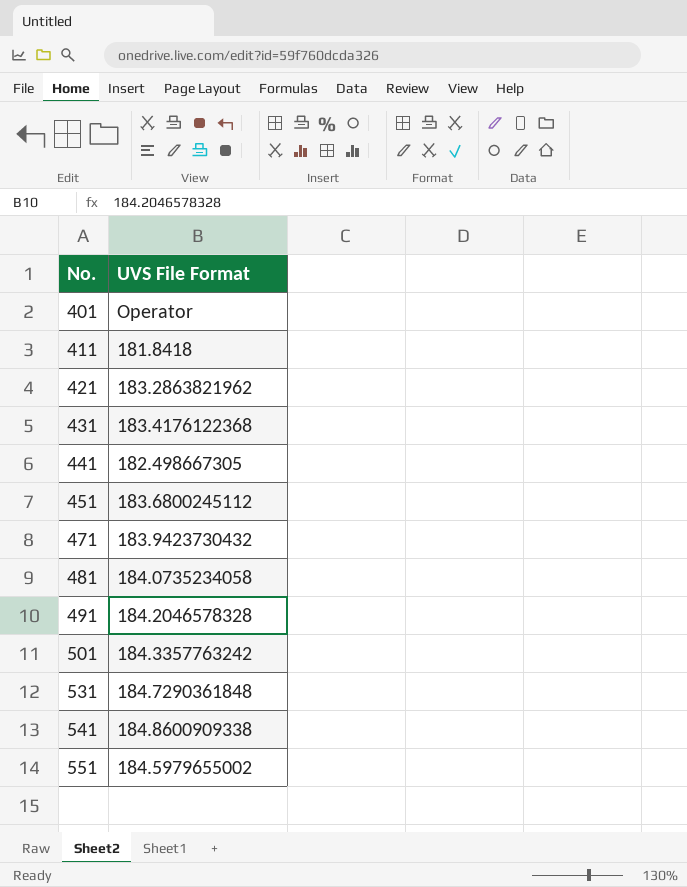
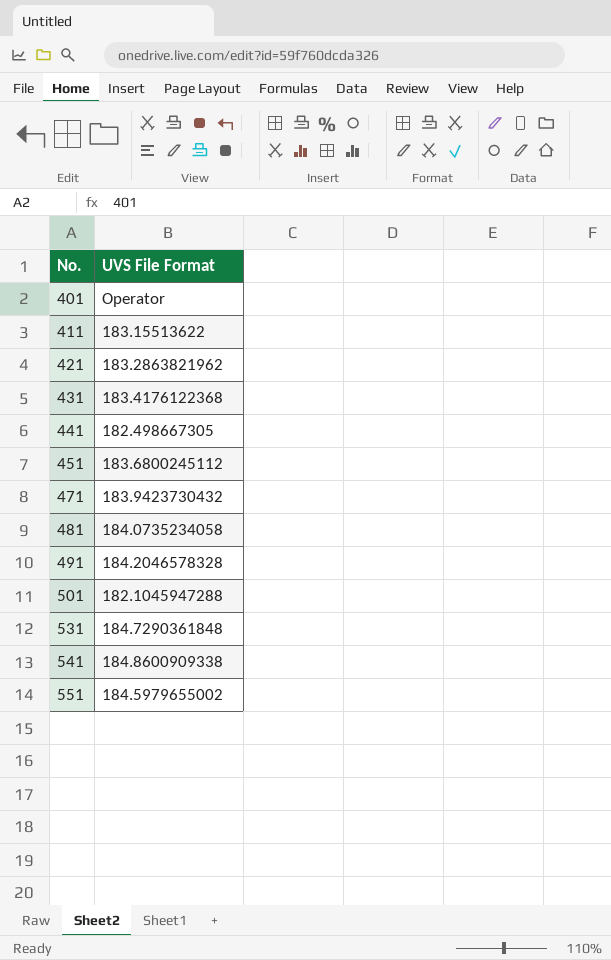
411 | UVS File Format: 181.8418 -> 183.15513622
501 | UVS File Format: 184.3357763242 -> 182.1045947288

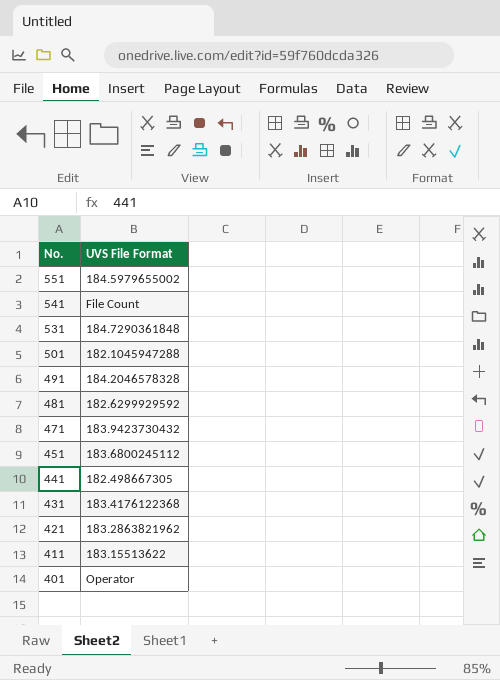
row order: No. ascending -> No. descending
541 | UVS File Format: 184.8600909338 -> File Count
481 | UVS File Format: 184.0735234058 -> 182.6299929592

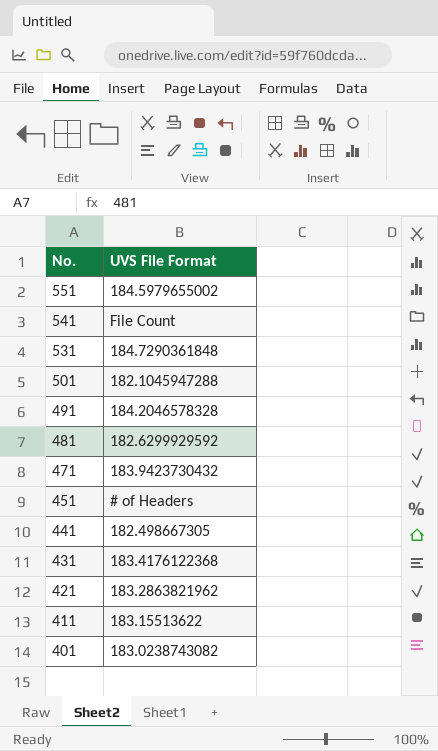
451 | UVS File Format: 183.6800245112 -> # of Headers
401 | UVS File Format: Operator -> 183.0238743082

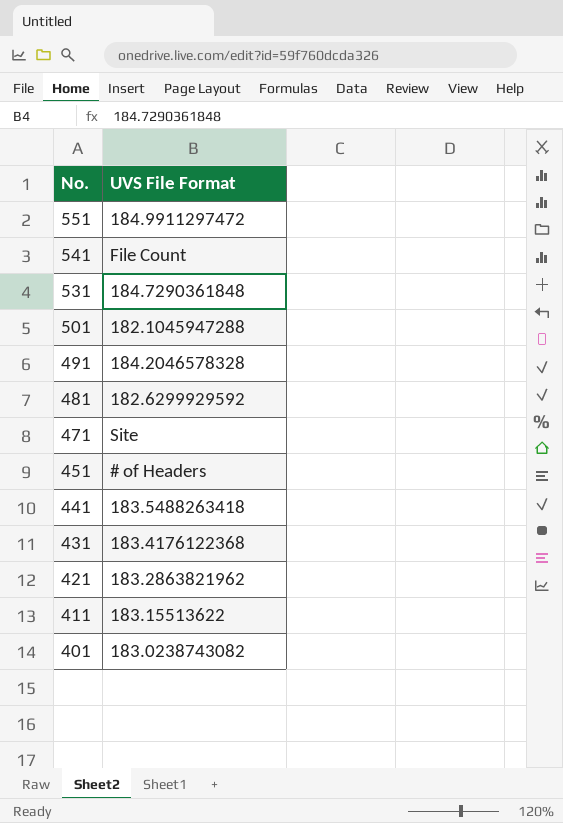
551 | UVS File Format: 184.5979655002 -> 184.9911297472
471 | UVS File Format: 183.9423730432 -> Site
441 | UVS File Format: 182.498667305 -> 183.5488263418

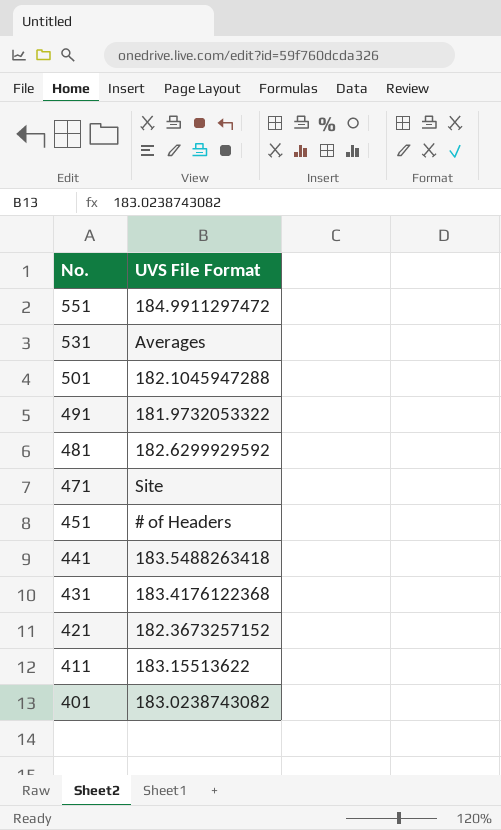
row 541: File Count -> none
531 | UVS File Format: 184.7290361848 -> Averages
491 | UVS File Format: 184.2046578328 -> 181.9732053322
421 | UVS File Format: 183.2863821962 -> 182.3673257152

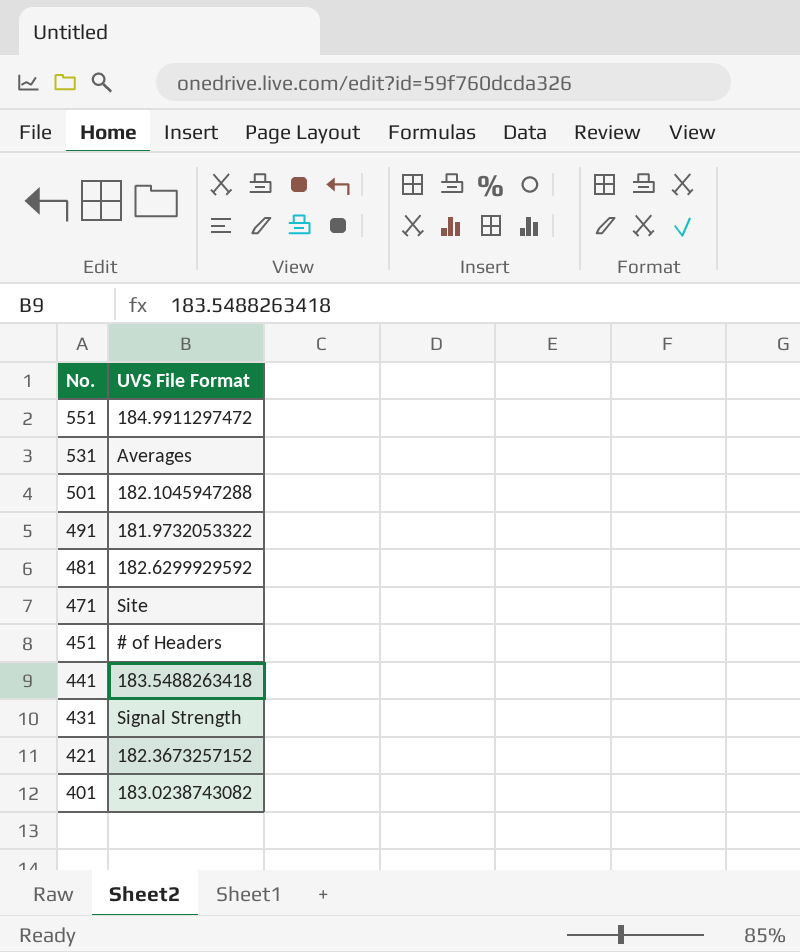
row 411: 183.15513622 -> none
431 | UVS File Format: 183.4176122368 -> Signal Strength

